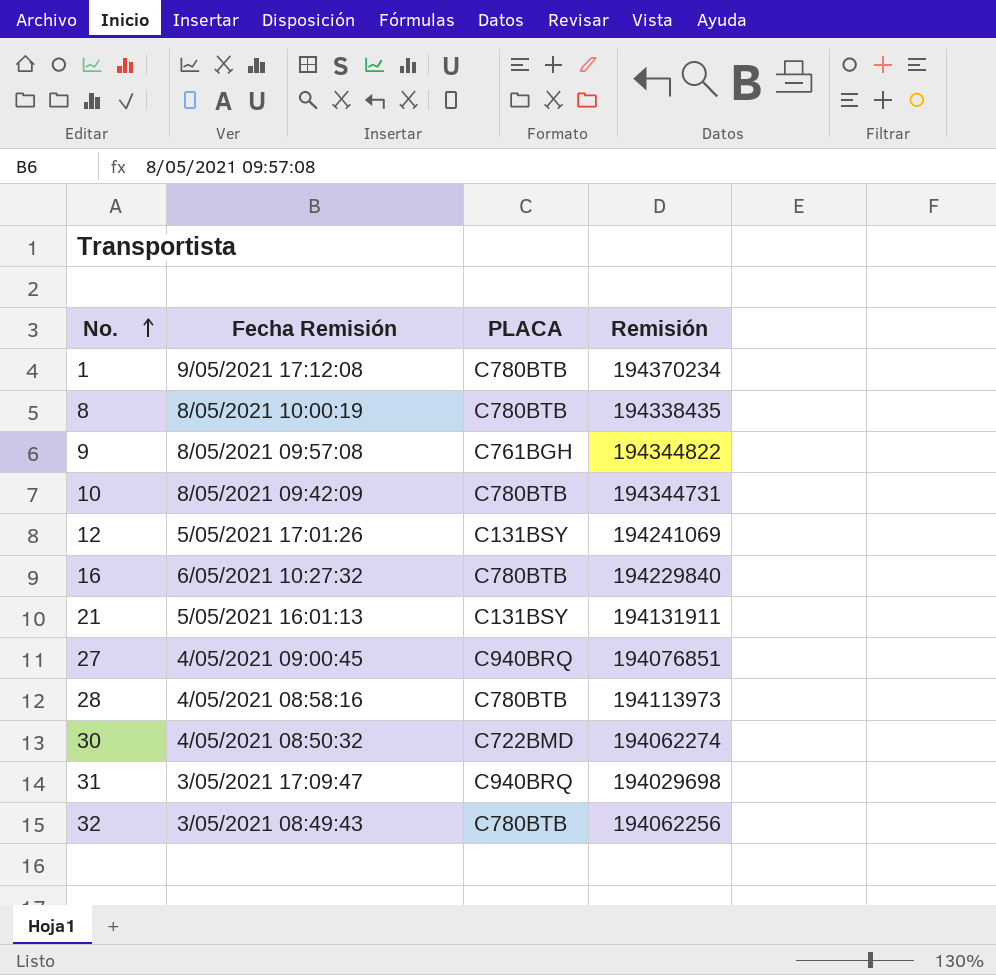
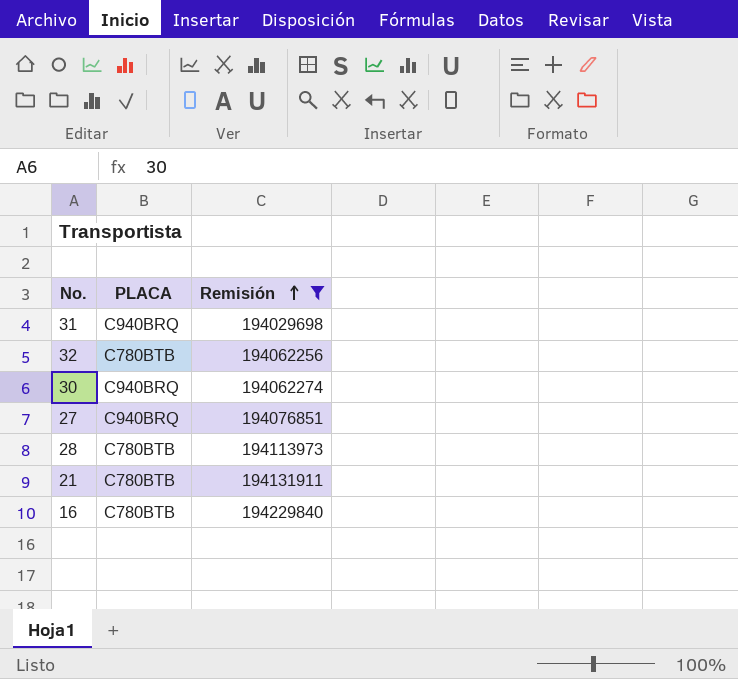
filter: none -> Remisión <= 194229840
row order: No. ascending -> Remisión ascending
column Fecha Remisión | position: 2 -> none
30 | PLACA: C722BMD -> C940BRQ
21 | PLACA: C131BSY -> C780BTB

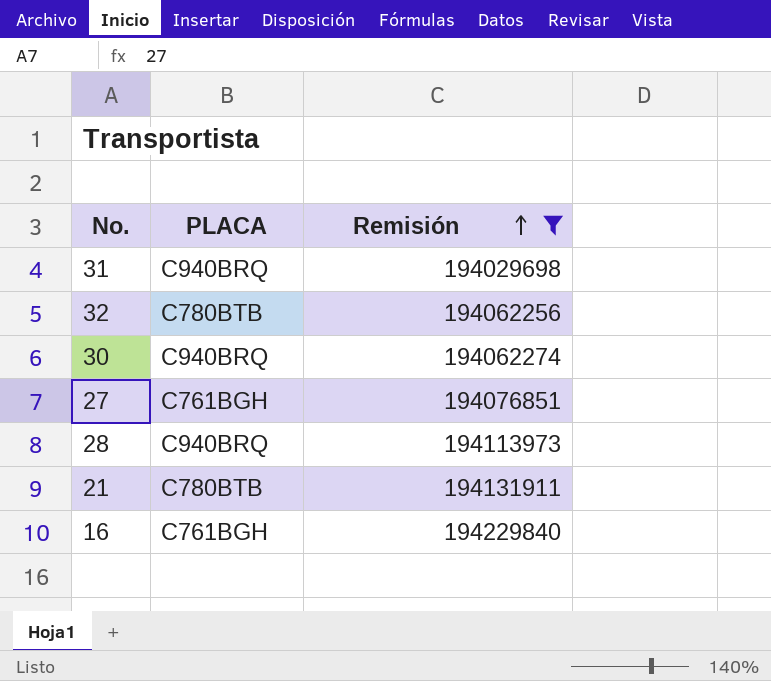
27 | PLACA: C940BRQ -> C761BGH
28 | PLACA: C780BTB -> C940BRQ
16 | PLACA: C780BTB -> C761BGH

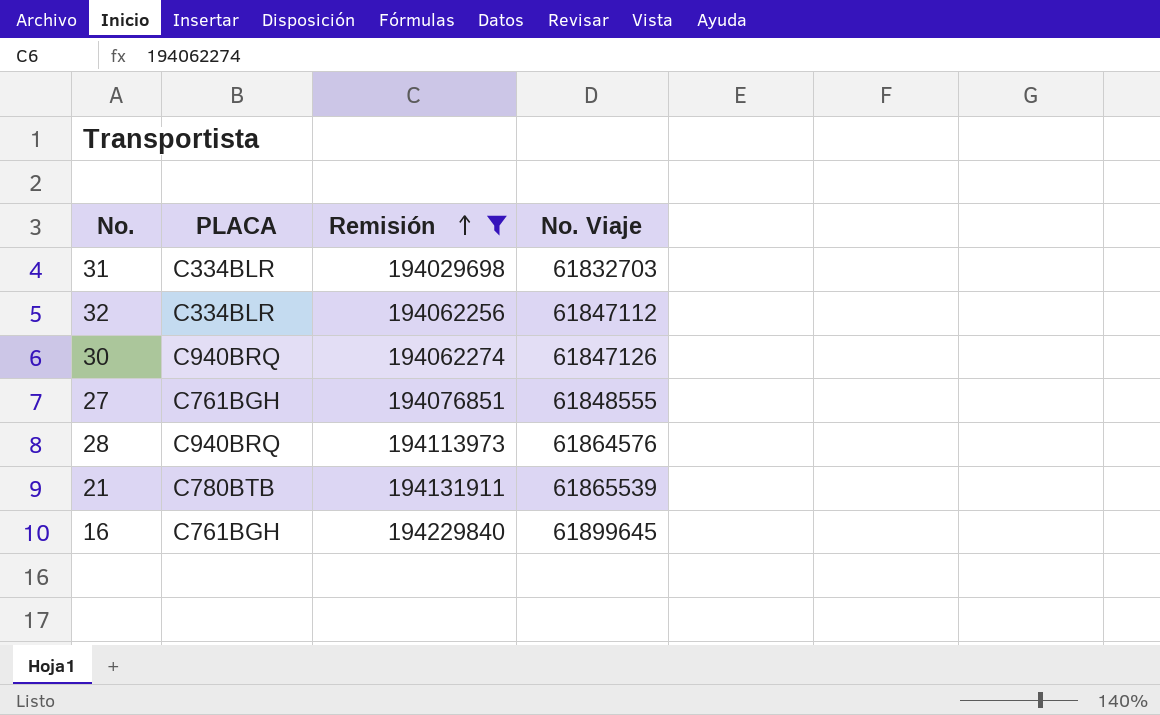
column No. Viaje | position: none -> 4
31 | PLACA: C940BRQ -> C334BLR
32 | PLACA: C780BTB -> C334BLR

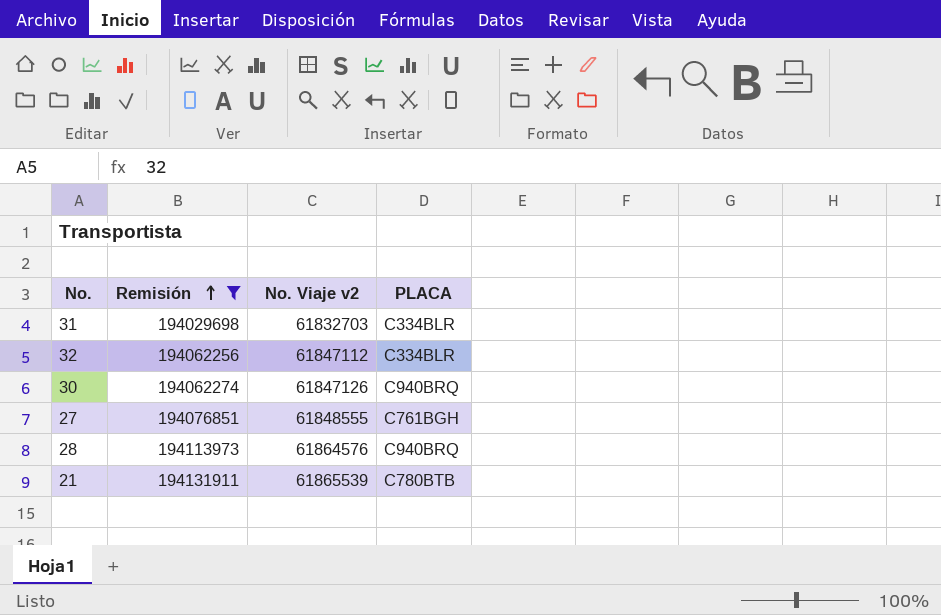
column name: No. Viaje -> No. Viaje v2
column PLACA | position: 2 -> 4
row 16: C761BGH | 194229840 | 61899645 -> none

